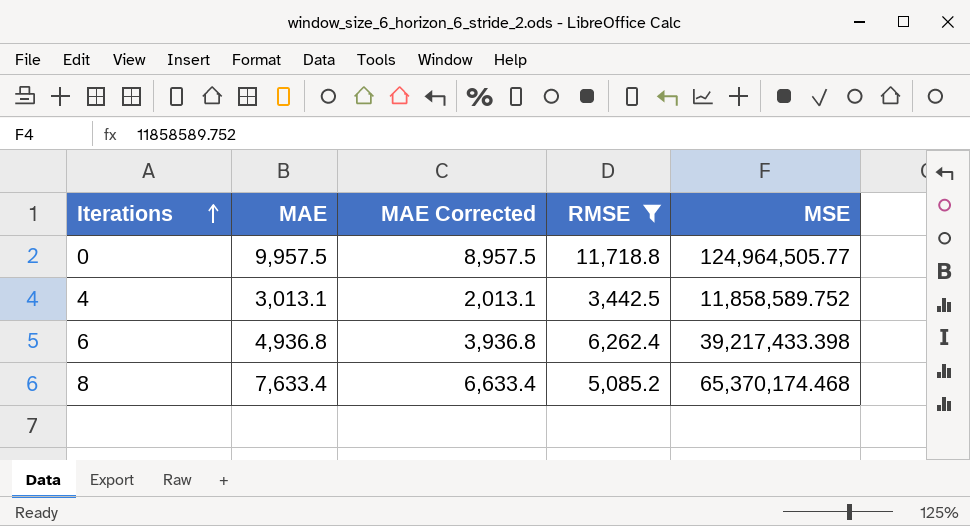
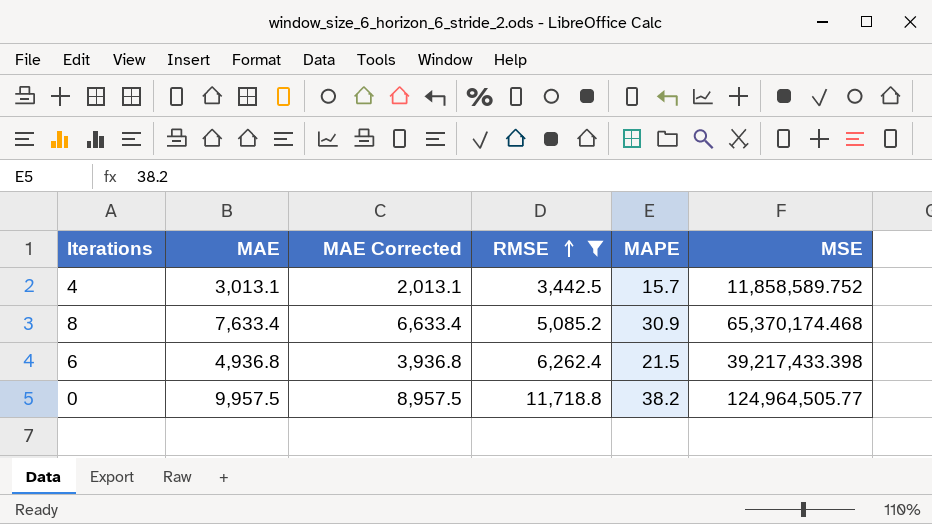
row order: Iterations ascending -> RMSE ascending
column MAPE | position: none -> 5

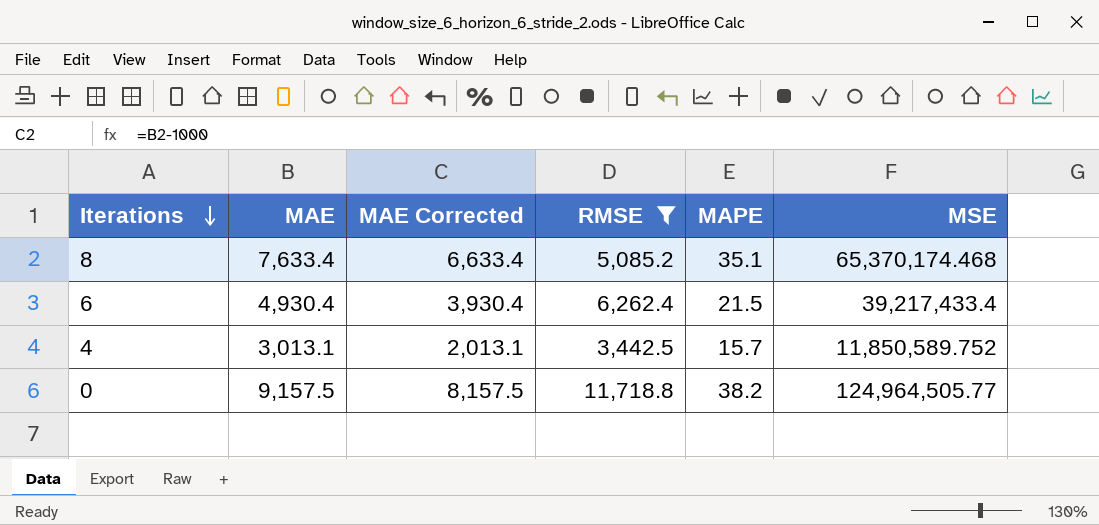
row order: RMSE ascending -> Iterations descending
8 | MAPE: 30.9 -> 35.1
6 | MAE: 4,936.8 -> 4,930.4
6 | MAE Corrected: 3,936.8 -> 3,930.4
6 | MSE: 39,217,433.398 -> 39,217,433.4
4 | MSE: 11,858,589.752 -> 11,850,589.752
0 | MAE: 9,957.5 -> 9,157.5
0 | MAE Corrected: 8,957.5 -> 8,157.5

